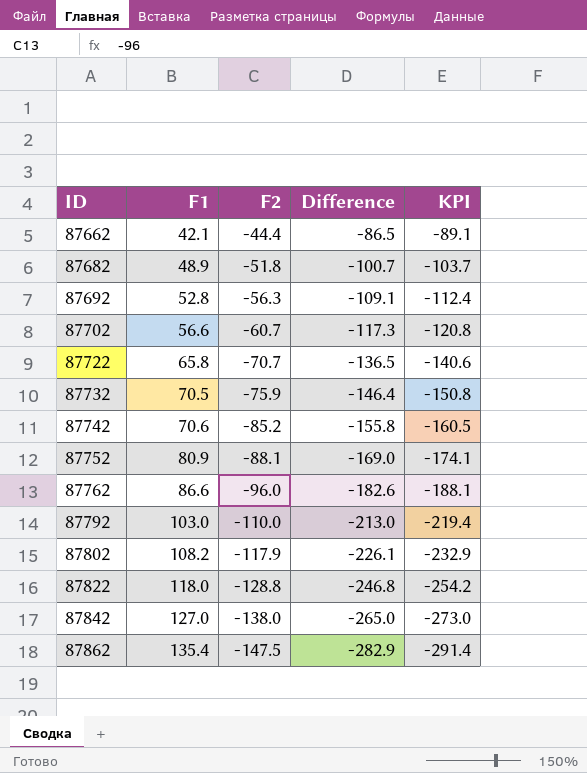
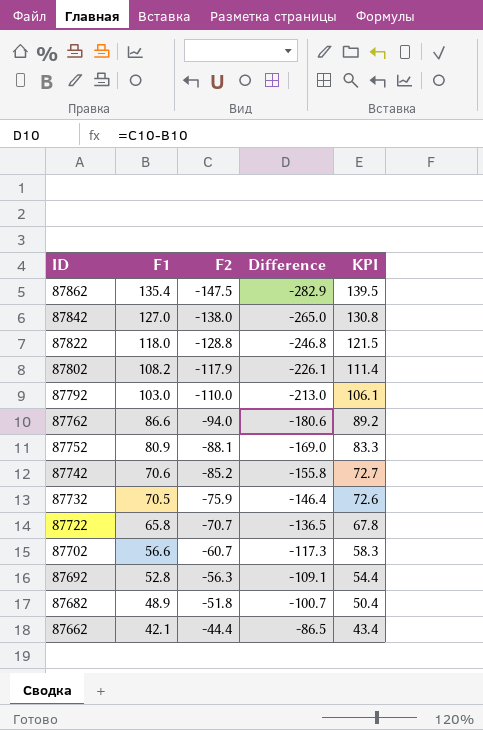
row order: ID ascending -> ID descending
column KPI | formula: [Difference] * 1.03 -> [F1] * 1.03
87762 | F2: -96.0 -> -94.0
87762 | Difference: -182.6 -> -180.6

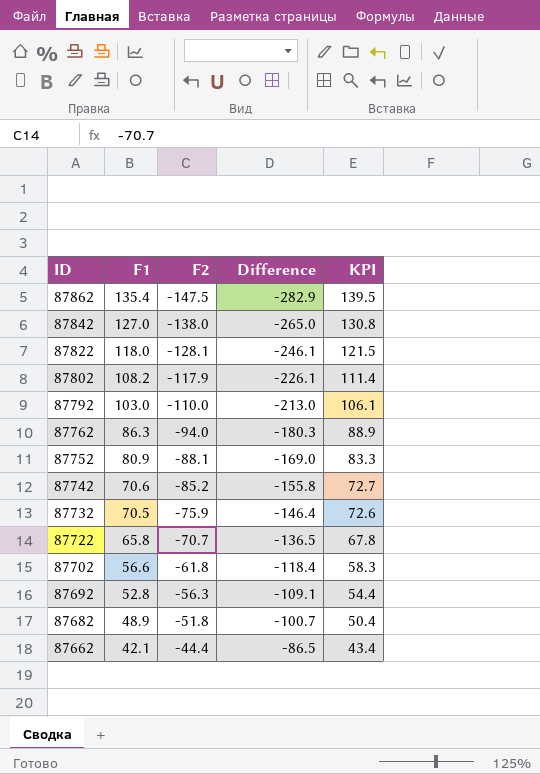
87822 | F2: -128.8 -> -128.1
87822 | Difference: -246.8 -> -246.1
87762 | F1: 86.6 -> 86.3
87762 | Difference: -180.6 -> -180.3
87762 | KPI: 89.2 -> 88.9
87702 | F2: -60.7 -> -61.8
87702 | Difference: -117.3 -> -118.4

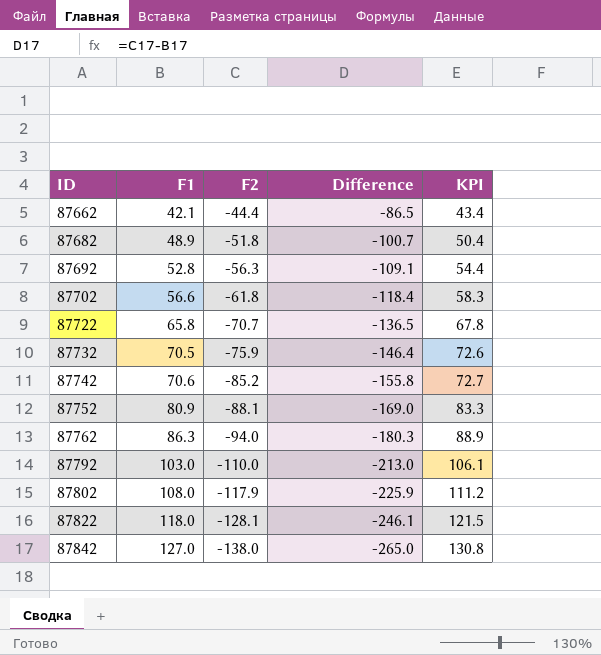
row order: ID descending -> ID ascending
row 87862: 135.4 | -147.5 | -282.9 | 139.5 -> none
87802 | F1: 108.2 -> 108.0
87802 | Difference: -226.1 -> -225.9
87802 | KPI: 111.4 -> 111.2

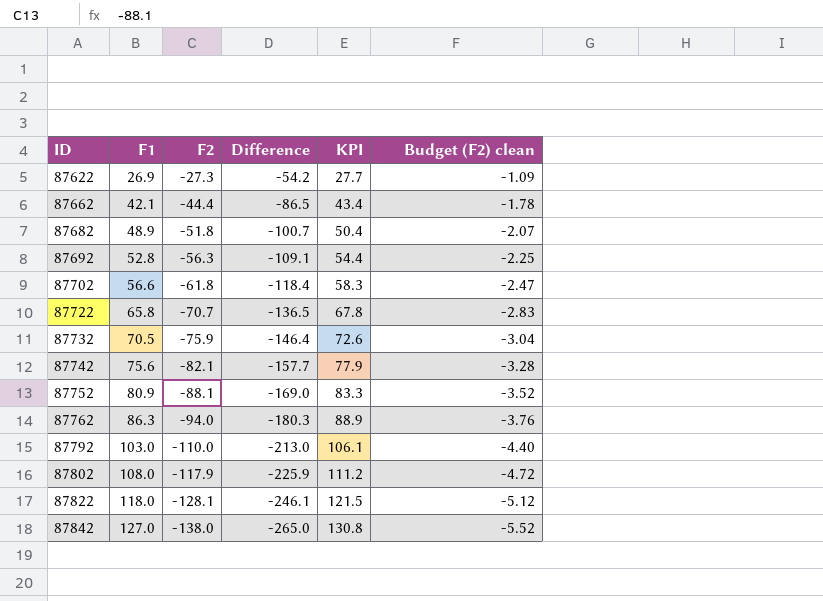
column Budget (F2) clean | formula: none -> [F2] * 0.04
row 87622: none -> 26.9 | -27.3 | -54.2 | 27.7 | -1.09
87742 | F1: 70.6 -> 75.6
87742 | F2: -85.2 -> -82.1
87742 | Difference: -155.8 -> -157.7
87742 | KPI: 72.7 -> 77.9

